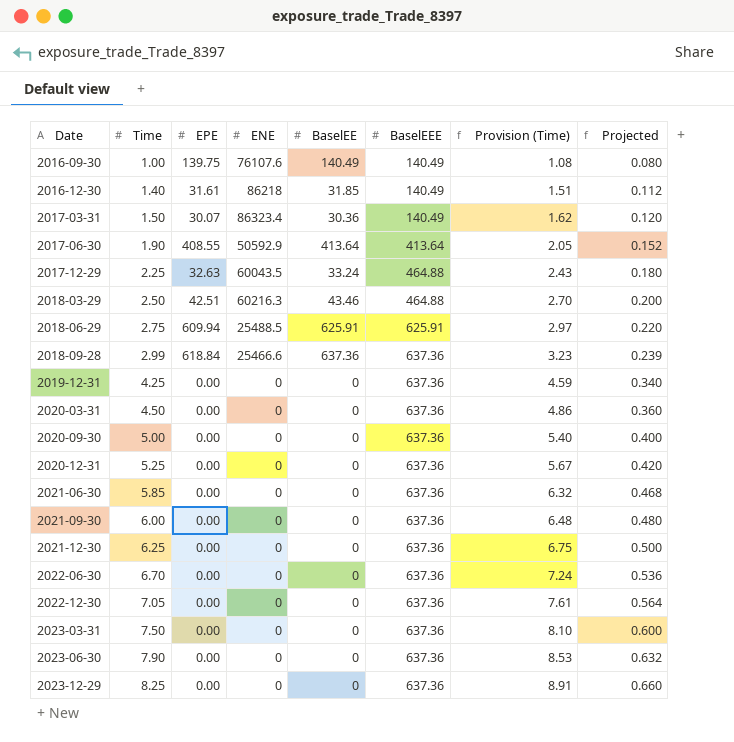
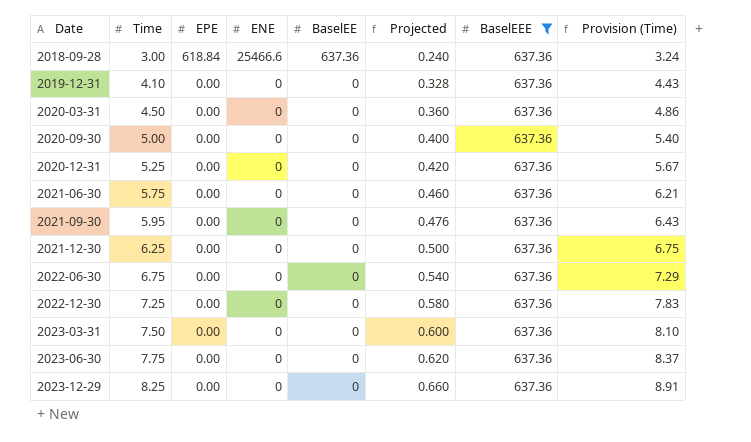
filter: none -> BaselEEE = 637.36
column Projected | position: 8 -> 6
2018-09-28 | Time: 2.99 -> 3.00
2018-09-28 | Projected: 0.239 -> 0.240
2018-09-28 | Provision (Time): 3.23 -> 3.24
2019-12-31 | Time: 4.25 -> 4.10
2019-12-31 | Projected: 0.340 -> 0.328
2019-12-31 | Provision (Time): 4.59 -> 4.43
2021-06-30 | Time: 5.85 -> 5.75
2021-06-30 | Projected: 0.468 -> 0.460
2021-06-30 | Provision (Time): 6.32 -> 6.21
2021-09-30 | Time: 6.00 -> 5.95
2021-09-30 | Projected: 0.480 -> 0.476
2021-09-30 | Provision (Time): 6.48 -> 6.43
2022-06-30 | Time: 6.70 -> 6.75
2022-06-30 | Projected: 0.536 -> 0.540
2022-06-30 | Provision (Time): 7.24 -> 7.29
2022-12-30 | Time: 7.05 -> 7.25
2022-12-30 | Projected: 0.564 -> 0.580
2022-12-30 | Provision (Time): 7.61 -> 7.83
2023-06-30 | Time: 7.90 -> 7.75
2023-06-30 | Projected: 0.632 -> 0.620
2023-06-30 | Provision (Time): 8.53 -> 8.37

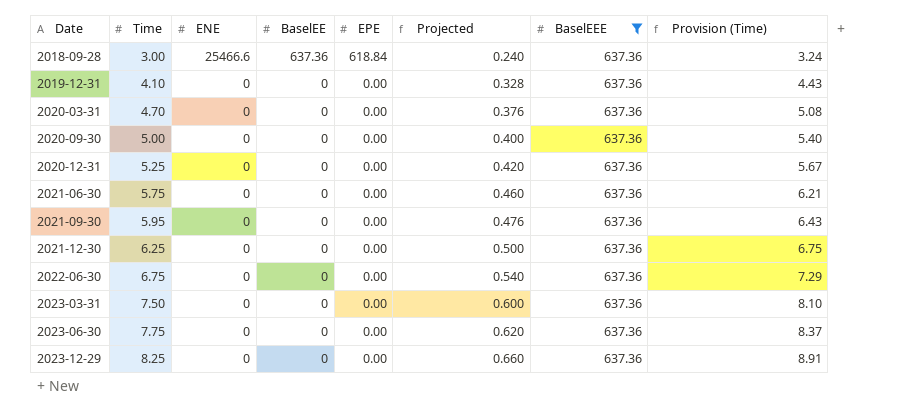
column EPE | position: 3 -> 5
row 2022-12-30: 7.25 | 0.00 | 0 | 0 | 0.580 | 637.36 | 7.83 -> none
2020-03-31 | Time: 4.50 -> 4.70
2020-03-31 | Projected: 0.360 -> 0.376
2020-03-31 | Provision (Time): 4.86 -> 5.08

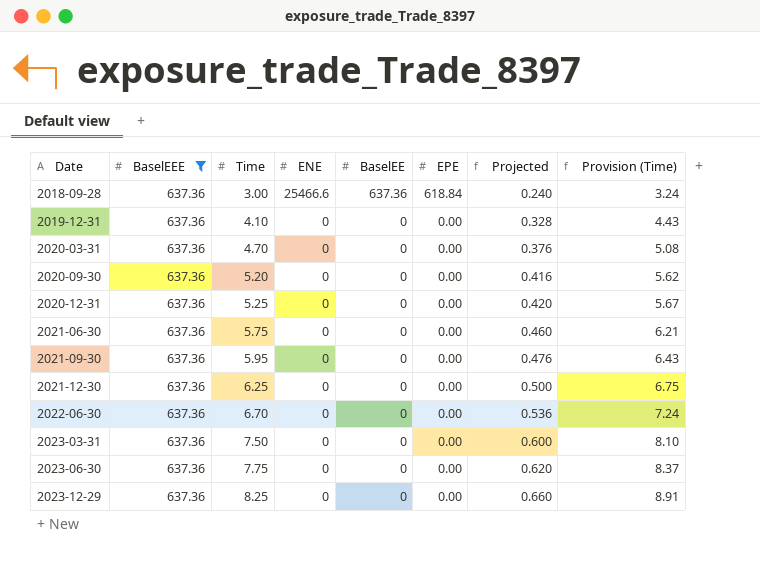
column BaselEEE | position: 7 -> 2
2020-09-30 | Time: 5.00 -> 5.20
2020-09-30 | Projected: 0.400 -> 0.416
2020-09-30 | Provision (Time): 5.40 -> 5.62
2022-06-30 | Time: 6.75 -> 6.70
2022-06-30 | Projected: 0.540 -> 0.536
2022-06-30 | Provision (Time): 7.29 -> 7.24

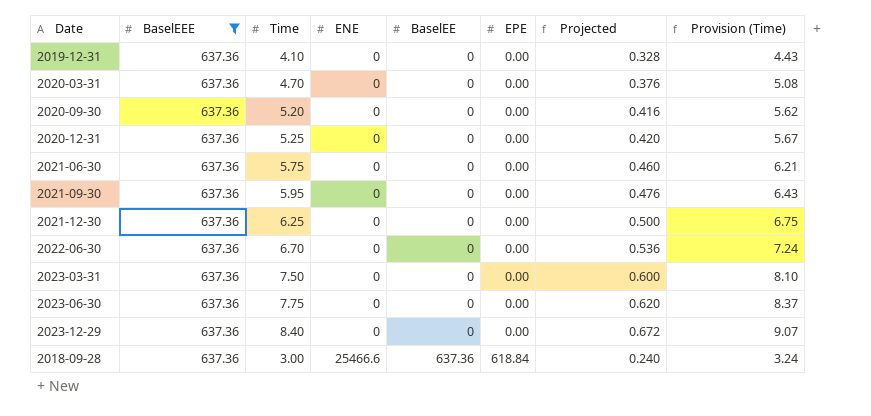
row order: Date ascending -> ENE ascending
2023-12-29 | Time: 8.25 -> 8.40
2023-12-29 | Projected: 0.660 -> 0.672
2023-12-29 | Provision (Time): 8.91 -> 9.07

